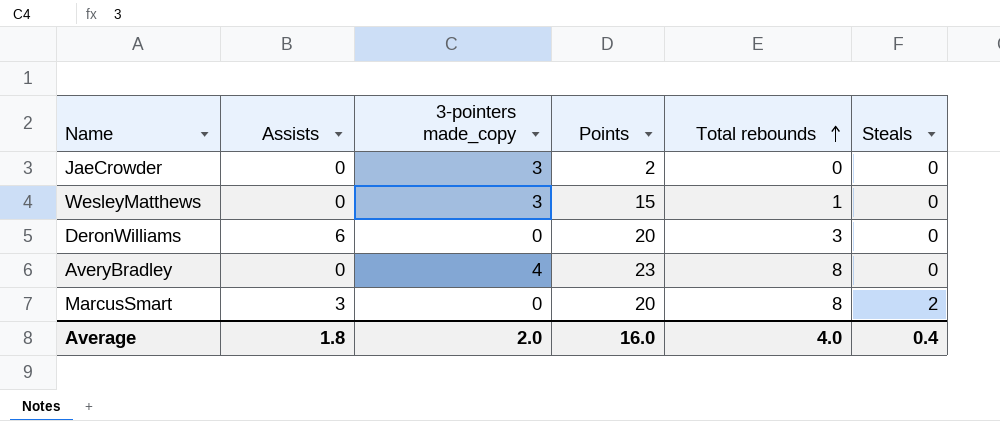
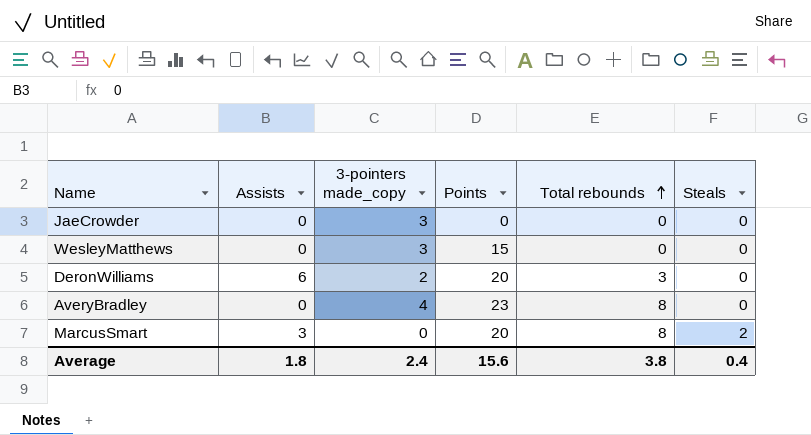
JaeCrowder | Points: 2 -> 0
WesleyMatthews | Total rebounds: 1 -> 0
DeronWilliams | 3-pointers made_copy: 0 -> 2
Average | 3-pointers made_copy: 2.0 -> 2.4
Average | Points: 16.0 -> 15.6
Average | Total rebounds: 4.0 -> 3.8

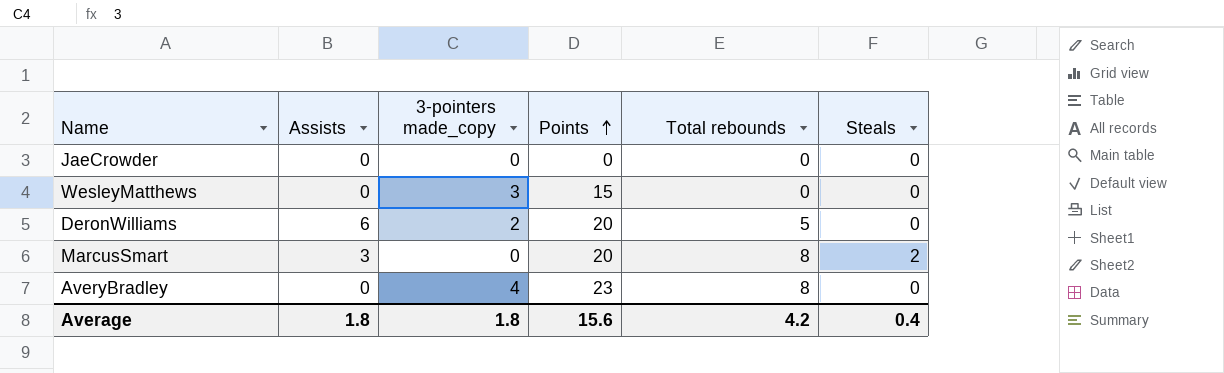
row order: Total rebounds ascending -> Points ascending
JaeCrowder | 3-pointers made_copy: 3 -> 0
DeronWilliams | Total rebounds: 3 -> 5
Average | 3-pointers made_copy: 2.4 -> 1.8
Average | Total rebounds: 3.8 -> 4.2

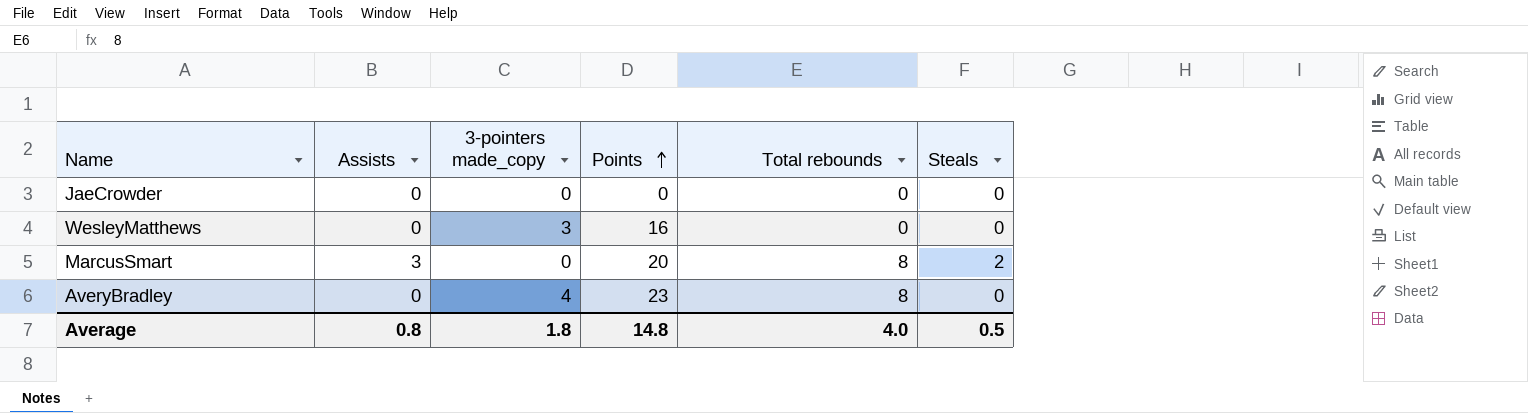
row DeronWilliams: 6 | 2 | 20 | 5 | 0 -> none
WesleyMatthews | Points: 15 -> 16
Average | Assists: 1.8 -> 0.8
Average | Points: 15.6 -> 14.8
Average | Total rebounds: 4.2 -> 4.0
Average | Steals: 0.4 -> 0.5

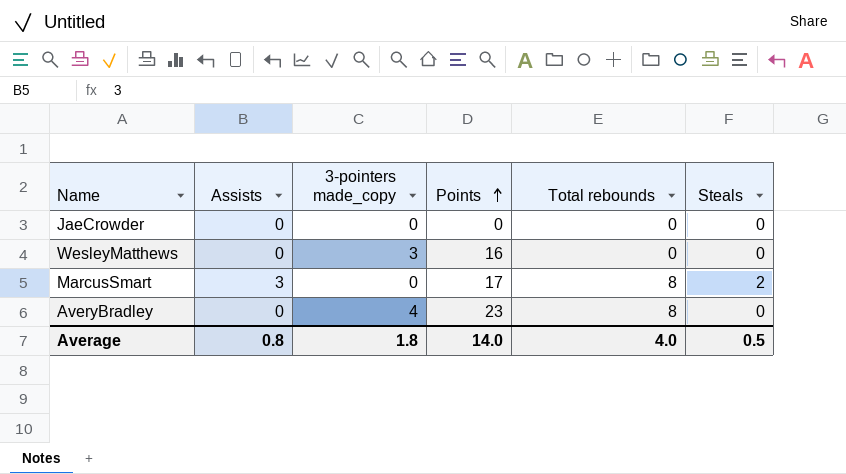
MarcusSmart | Points: 20 -> 17
Average | Points: 14.8 -> 14.0

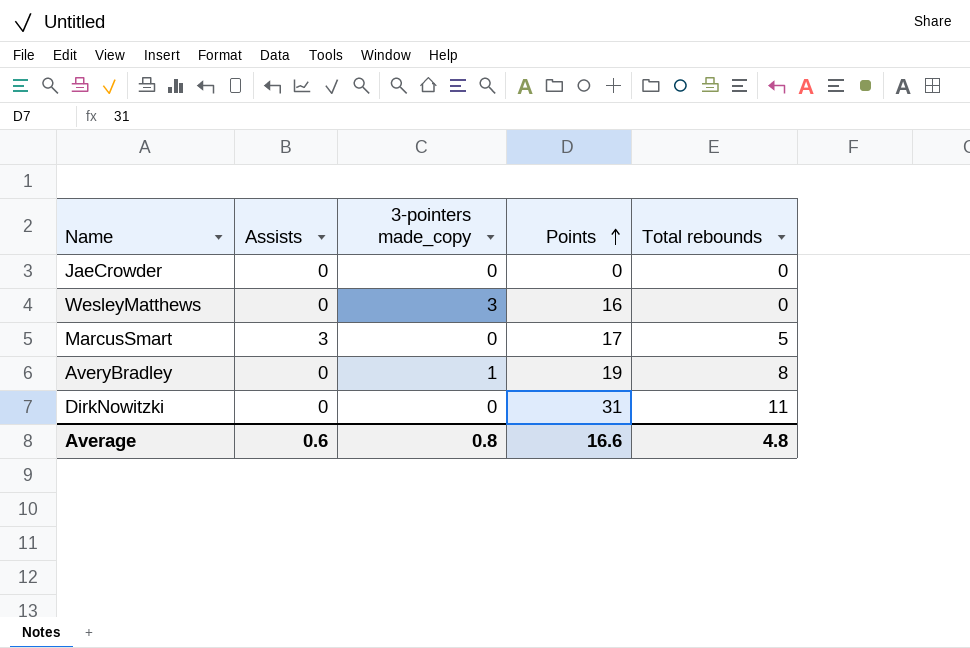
column Steals | position: 6 -> none
MarcusSmart | Total rebounds: 8 -> 5
AveryBradley | 3-pointers made_copy: 4 -> 1
AveryBradley | Points: 23 -> 19
row DirkNowitzki: none -> 0 | 0 | 31 | 11
Average | Assists: 0.8 -> 0.6
Average | 3-pointers made_copy: 1.8 -> 0.8
Average | Points: 14.0 -> 16.6
Average | Total rebounds: 4.0 -> 4.8

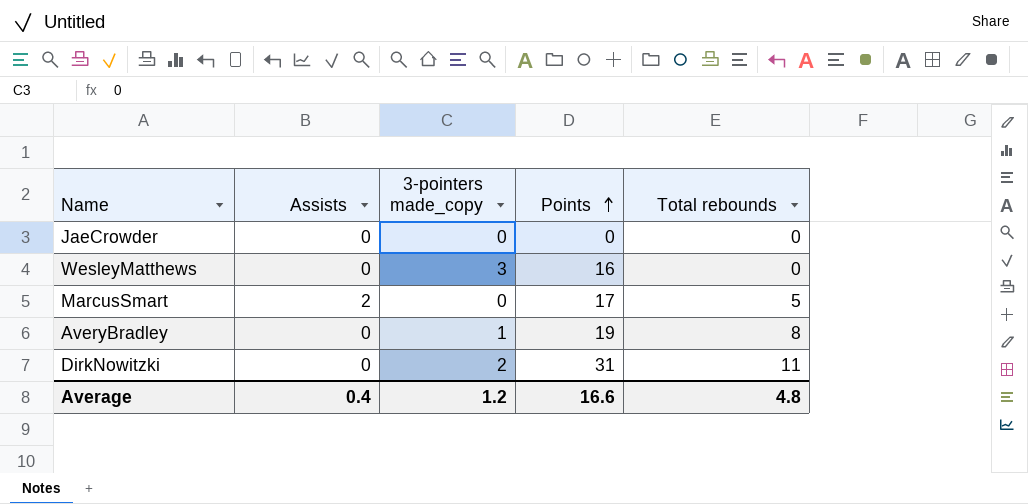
MarcusSmart | Assists: 3 -> 2
DirkNowitzki | 3-pointers made_copy: 0 -> 2
Average | Assists: 0.6 -> 0.4
Average | 3-pointers made_copy: 0.8 -> 1.2

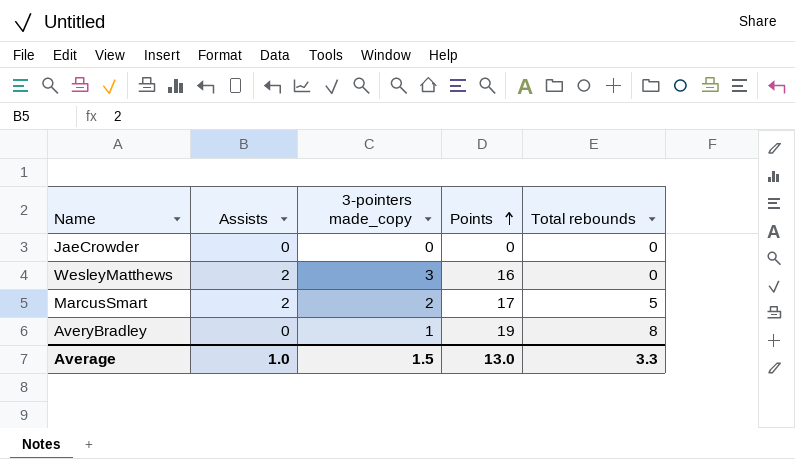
row DirkNowitzki: 0 | 2 | 31 | 11 -> none
WesleyMatthews | Assists: 0 -> 2
MarcusSmart | 3-pointers made_copy: 0 -> 2
Average | Assists: 0.4 -> 1.0
Average | 3-pointers made_copy: 1.2 -> 1.5
Average | Points: 16.6 -> 13.0
Average | Total rebounds: 4.8 -> 3.3

